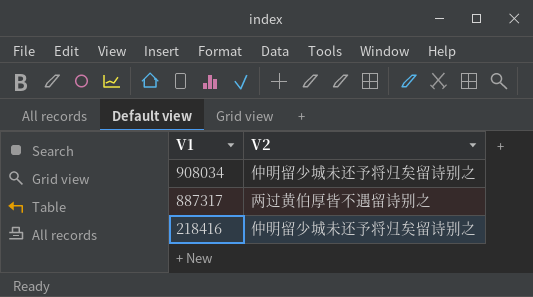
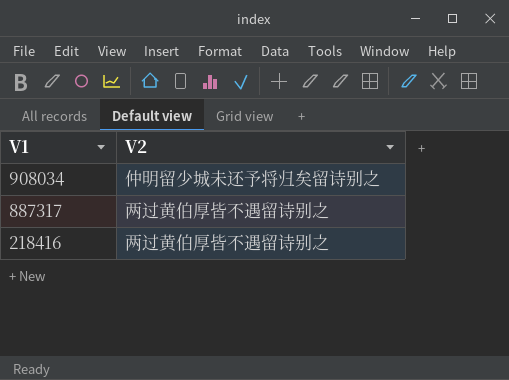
218416 | V2: 仲明留少城未还予将归矣留诗别之 -> 两过黄伯厚皆不遇留诗别之

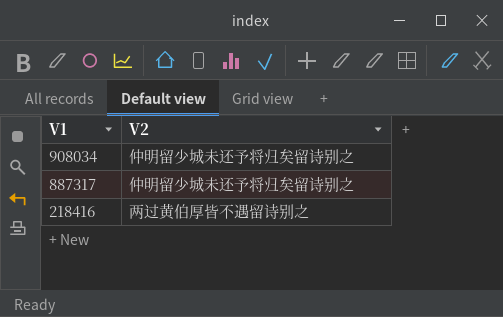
887317 | V2: 两过黄伯厚皆不遇留诗别之 -> 仲明留少城未还予将归矣留诗别之

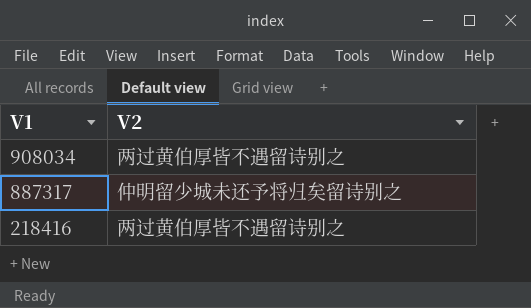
908034 | V2: 仲明留少城未还予将归矣留诗别之 -> 两过黄伯厚皆不遇留诗别之

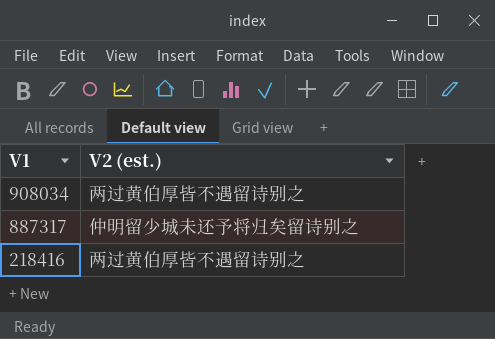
column name: V2 -> V2 (est.)

